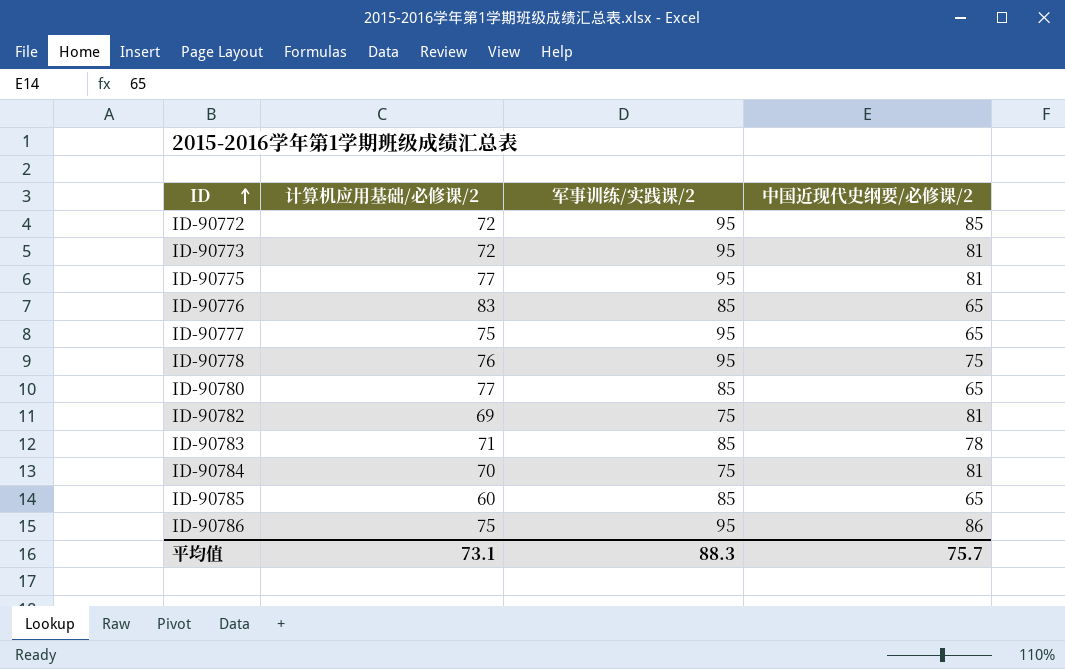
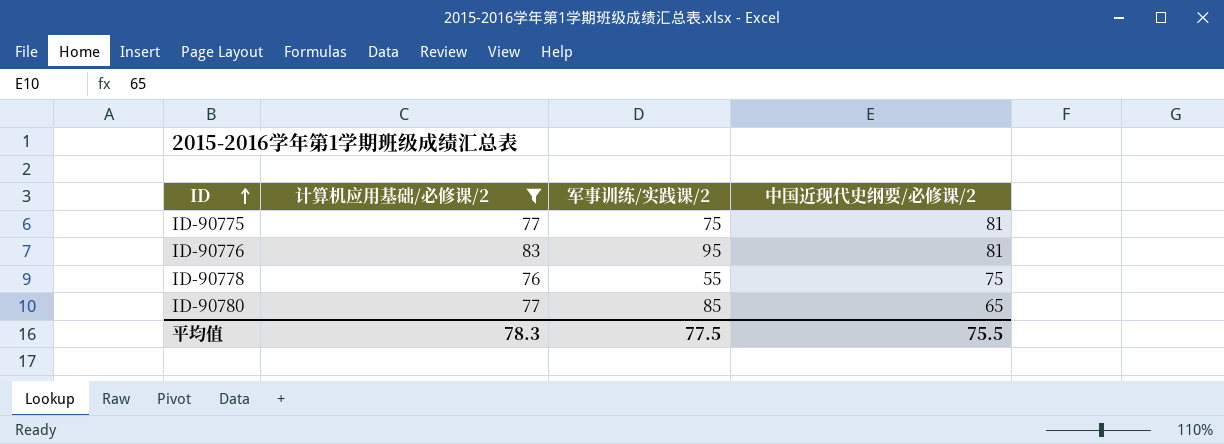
filter: none -> 计算机应用基础/必修课/2 >= 76
ID-90775 | 军事训练/实践课/2: 95 -> 75
ID-90776 | 军事训练/实践课/2: 85 -> 95
ID-90776 | 中国近现代史纲要/必修课/2: 65 -> 81
ID-90778 | 军事训练/实践课/2: 95 -> 55
平均值 | 计算机应用基础/必修课/2: 73.1 -> 78.3
平均值 | 军事训练/实践课/2: 88.3 -> 77.5
平均值 | 中国近现代史纲要/必修课/2: 75.7 -> 75.5

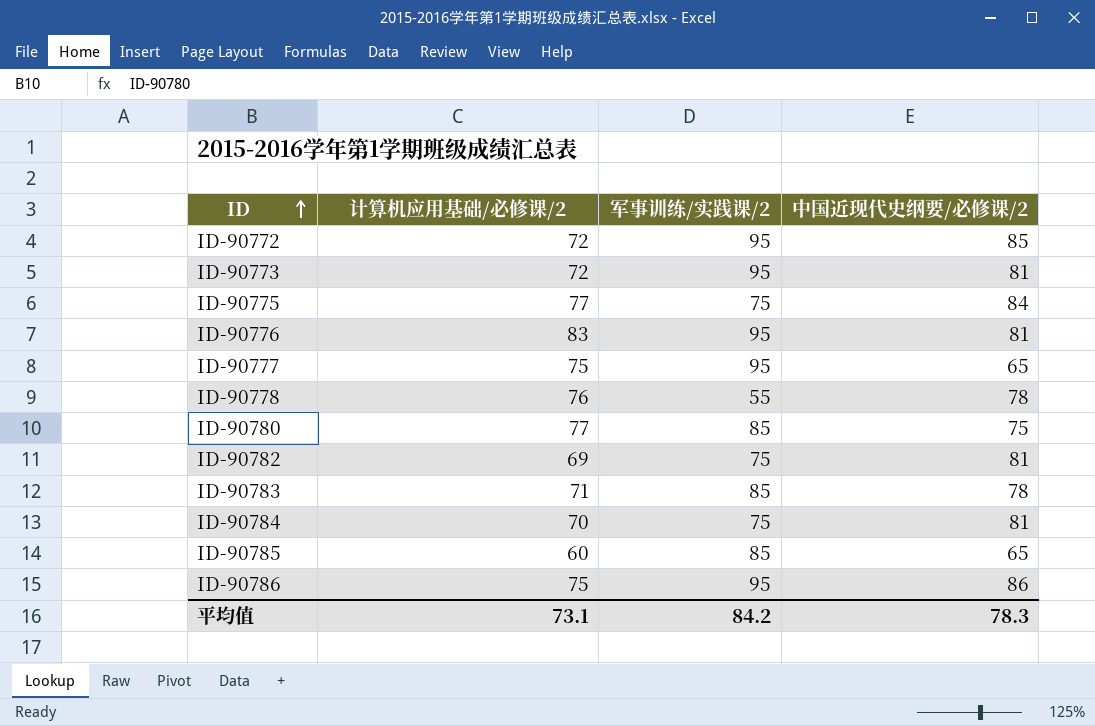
filter: 计算机应用基础/必修课/2 >= 76 -> none
ID-90775 | 中国近现代史纲要/必修课/2: 81 -> 84
ID-90778 | 中国近现代史纲要/必修课/2: 75 -> 78
ID-90780 | 中国近现代史纲要/必修课/2: 65 -> 75
平均值 | 计算机应用基础/必修课/2: 78.3 -> 73.1
平均值 | 军事训练/实践课/2: 77.5 -> 84.2
平均值 | 中国近现代史纲要/必修课/2: 75.5 -> 78.3

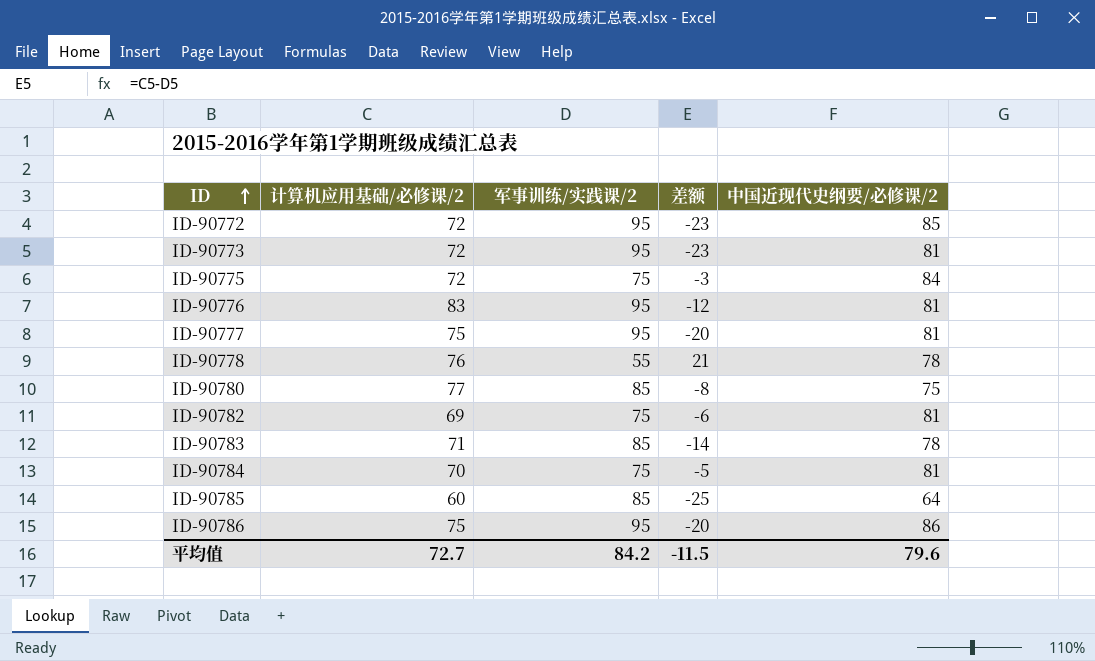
column 差额 | formula: none -> [计算机应用基础/必修课/2] - [军事训练/实践课/2]
ID-90775 | 计算机应用基础/必修课/2: 77 -> 72
ID-90777 | 中国近现代史纲要/必修课/2: 65 -> 81
ID-90785 | 中国近现代史纲要/必修课/2: 65 -> 64
平均值 | 计算机应用基础/必修课/2: 73.1 -> 72.7
平均值 | 中国近现代史纲要/必修课/2: 78.3 -> 79.6

